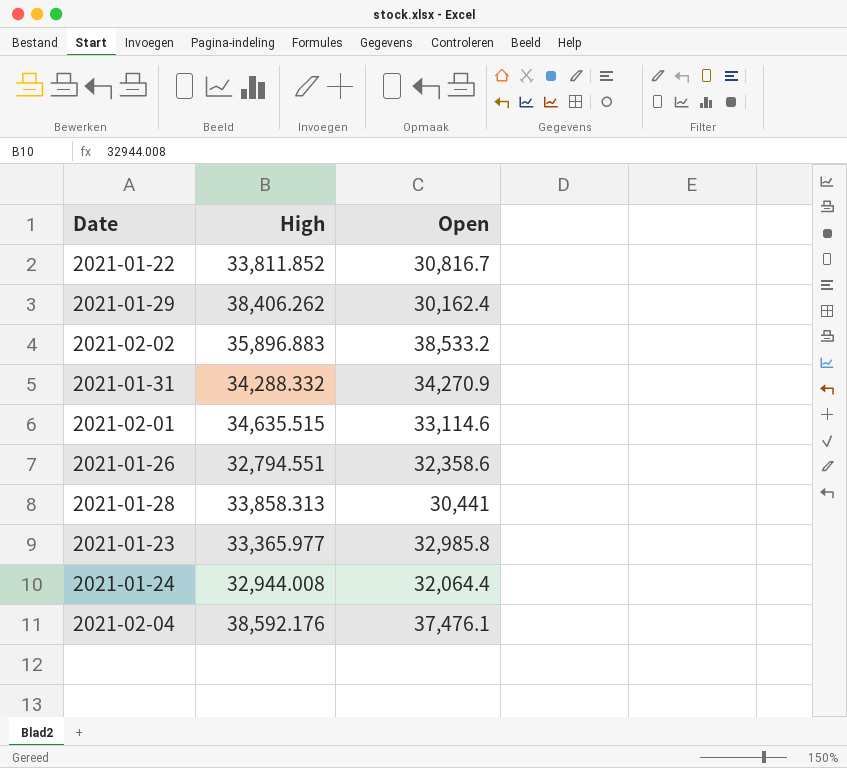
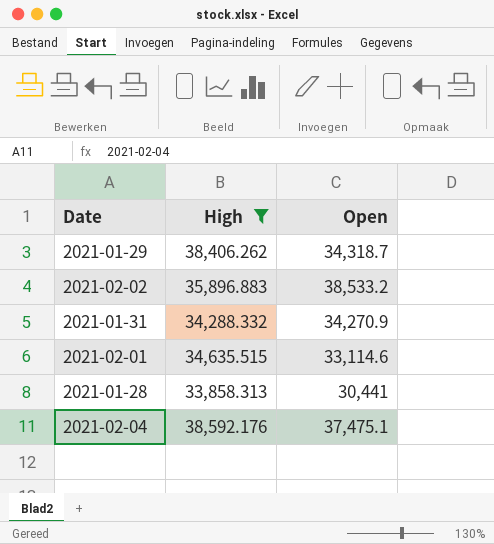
filter: none -> High >= 33,858.313
2021-01-29 | Open: 30,162.4 -> 34,318.7
2021-02-04 | Open: 37,476.1 -> 37,475.1

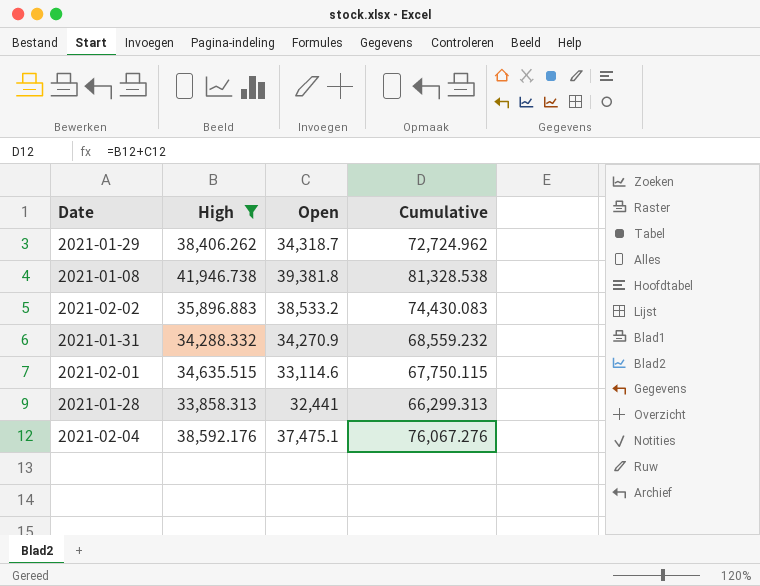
column Cumulative | formula: none -> [High] + [Open]
row 2021-01-08: none -> 41,946.738 | 39,381.8 | 81,328.538
2021-01-28 | Open: 30,441 -> 32,441

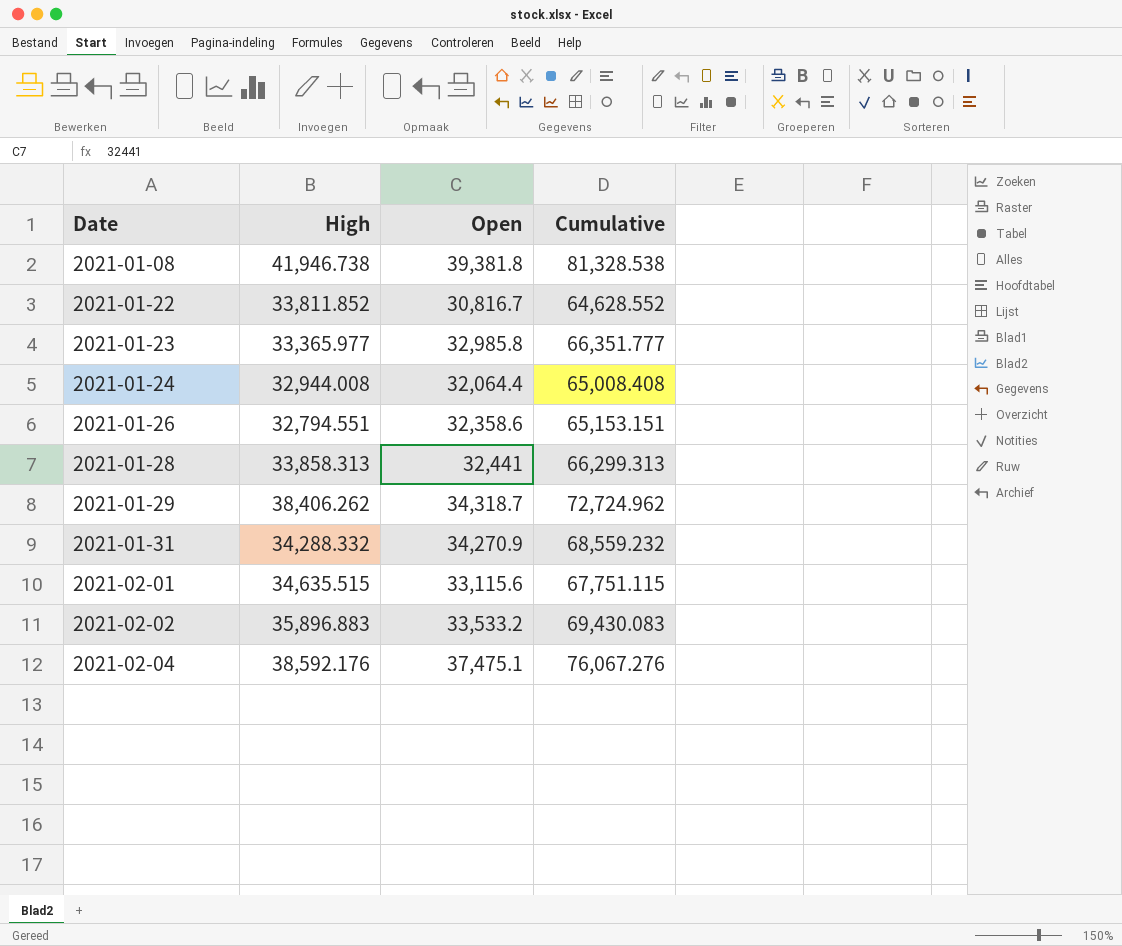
filter: High >= 33,858.313 -> none
row order: none -> Date ascending
2021-02-01 | Open: 33,114.6 -> 33,115.6
2021-02-01 | Cumulative: 67,750.115 -> 67,751.115
2021-02-02 | Open: 38,533.2 -> 33,533.2
2021-02-02 | Cumulative: 74,430.083 -> 69,430.083

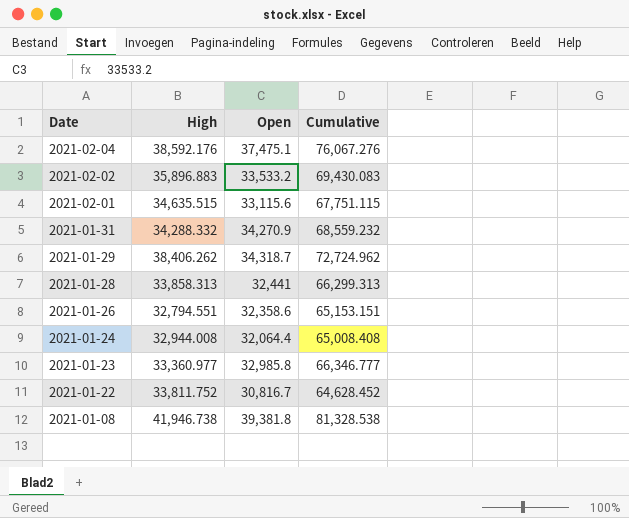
row order: Date ascending -> Date descending
2021-01-23 | High: 33,365.977 -> 33,360.977
2021-01-23 | Cumulative: 66,351.777 -> 66,346.777
2021-01-22 | High: 33,811.852 -> 33,811.752
2021-01-22 | Cumulative: 64,628.552 -> 64,628.452

